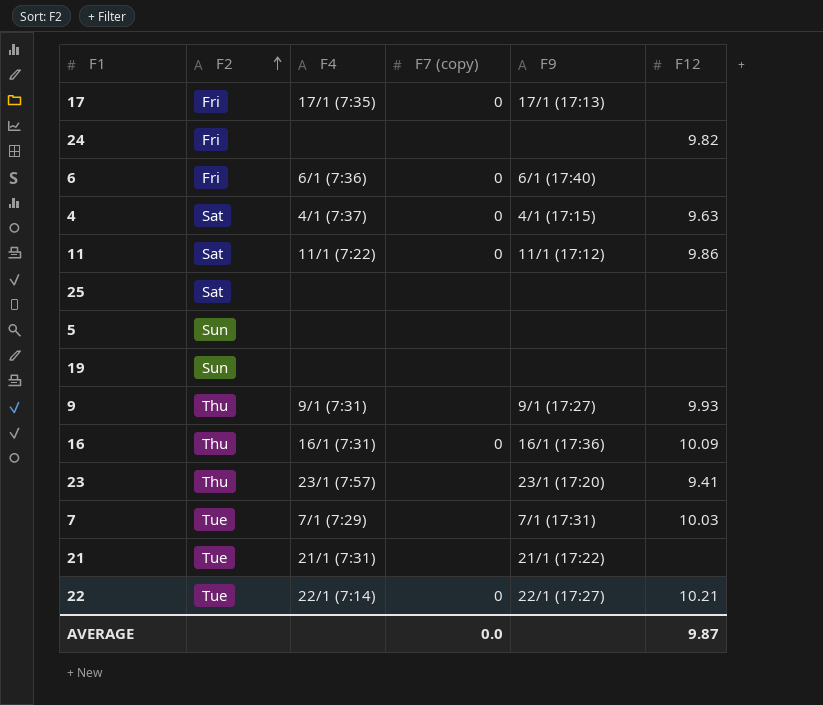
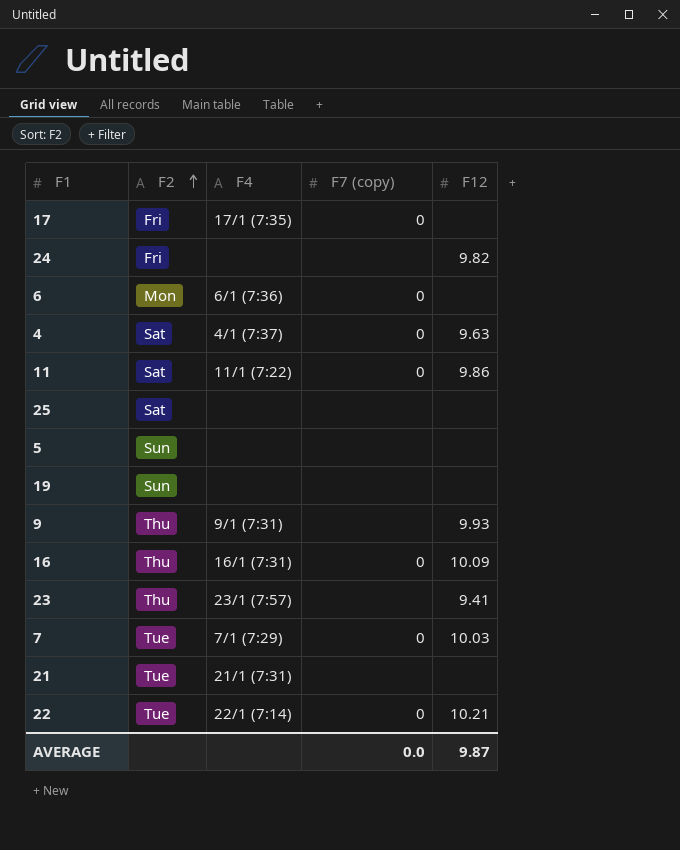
column F9 | position: 5 -> none
6 | F2: Fri -> Mon
7 | F7 (copy): none -> 0

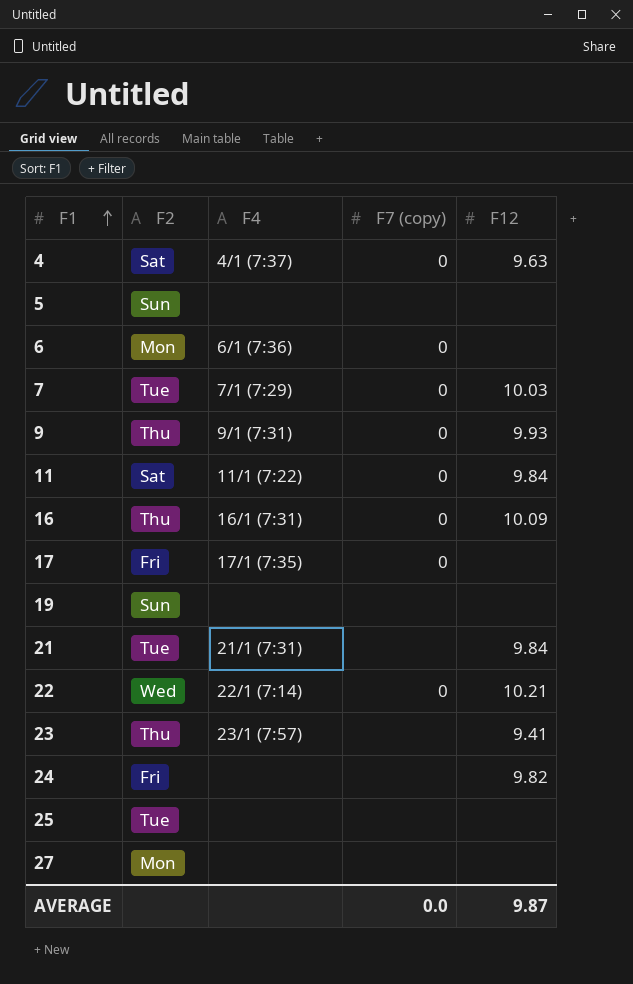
row order: F2 ascending -> F1 ascending
9 | F7 (copy): none -> 0
11 | F12: 9.86 -> 9.84
21 | F12: none -> 9.84
22 | F2: Tue -> Wed
25 | F2: Sat -> Tue
row 27: none -> Mon | none | none | none

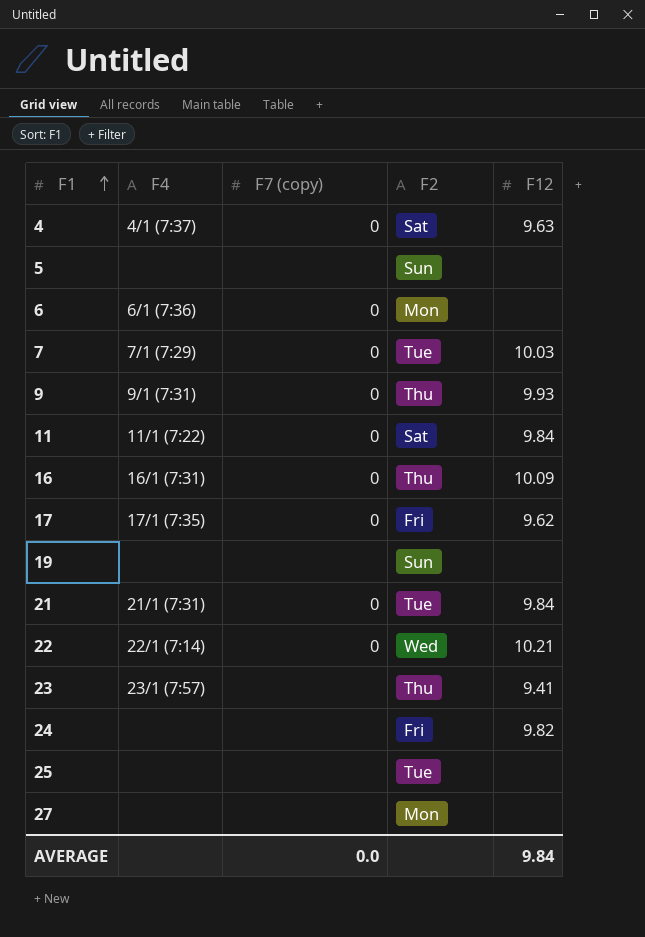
column F2 | position: 2 -> 4
17 | F12: none -> 9.62
21 | F7 (copy): none -> 0
AVERAGE | F12: 9.87 -> 9.84

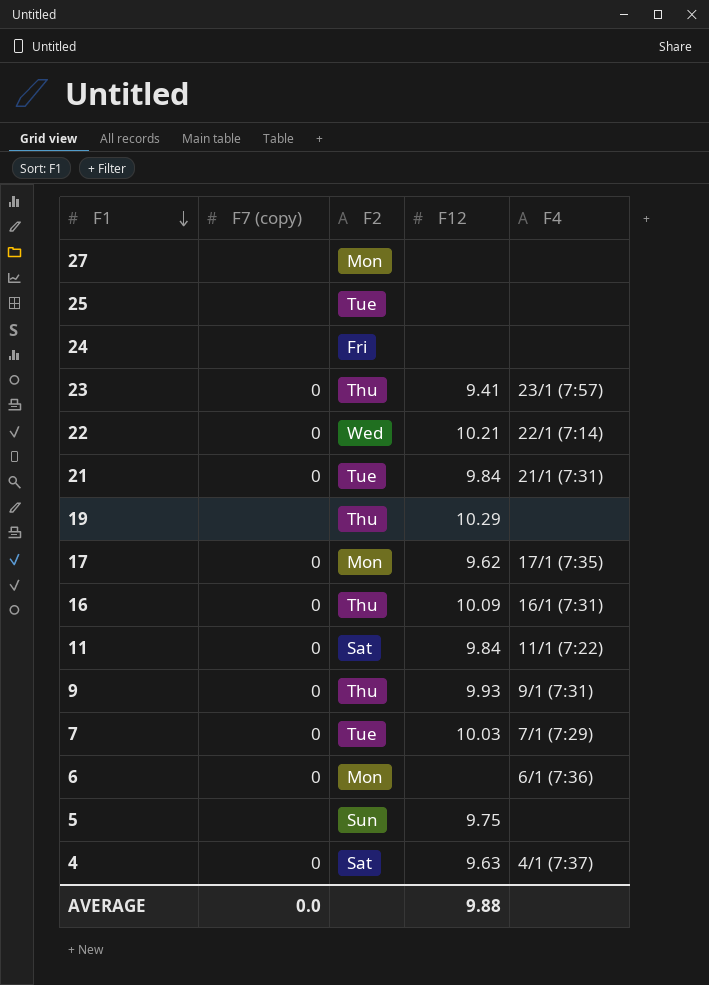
row order: F1 ascending -> F1 descending
column F4 | position: 2 -> 5
24 | F12: 9.82 -> none
23 | F7 (copy): none -> 0
19 | F2: Sun -> Thu
19 | F12: none -> 10.29
17 | F2: Fri -> Mon
5 | F12: none -> 9.75
AVERAGE | F12: 9.84 -> 9.88

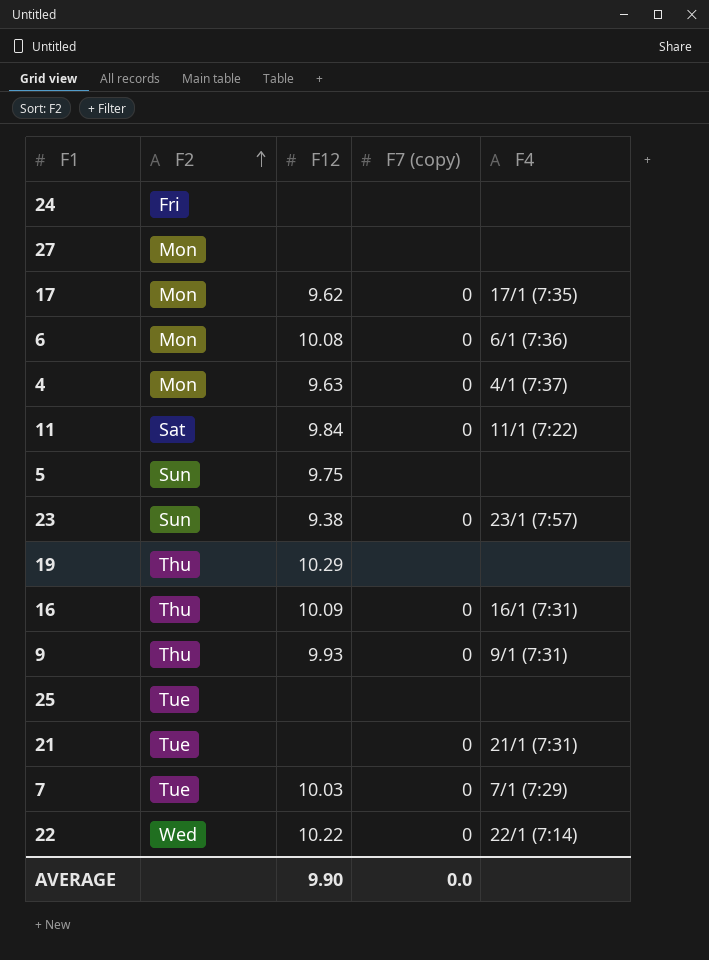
row order: F1 descending -> F2 ascending
column F7 (copy) | position: 2 -> 4
6 | F12: none -> 10.08
4 | F2: Sat -> Mon
23 | F2: Thu -> Sun
23 | F12: 9.41 -> 9.38
21 | F12: 9.84 -> none
22 | F12: 10.21 -> 10.22
AVERAGE | F12: 9.88 -> 9.90

